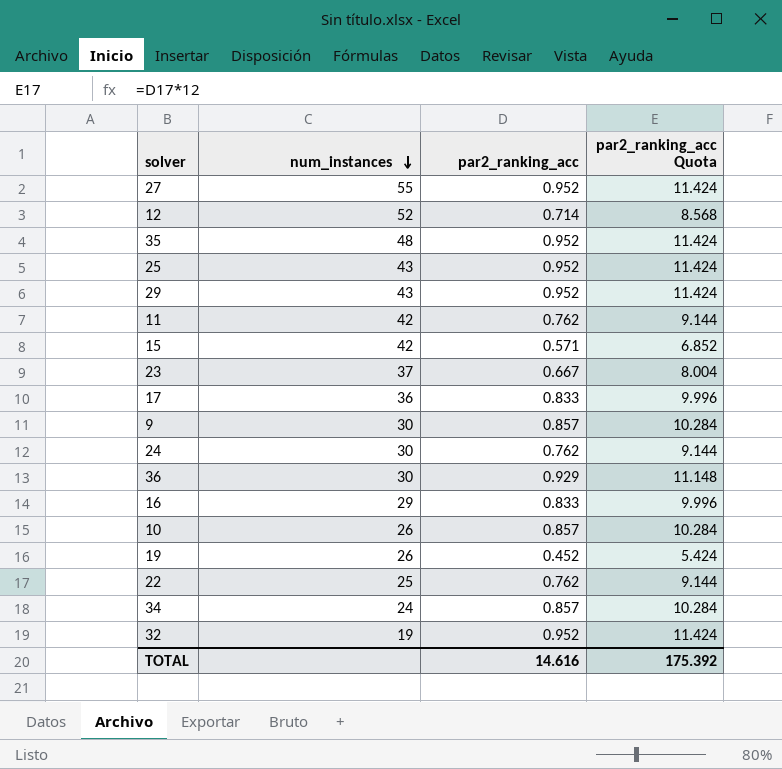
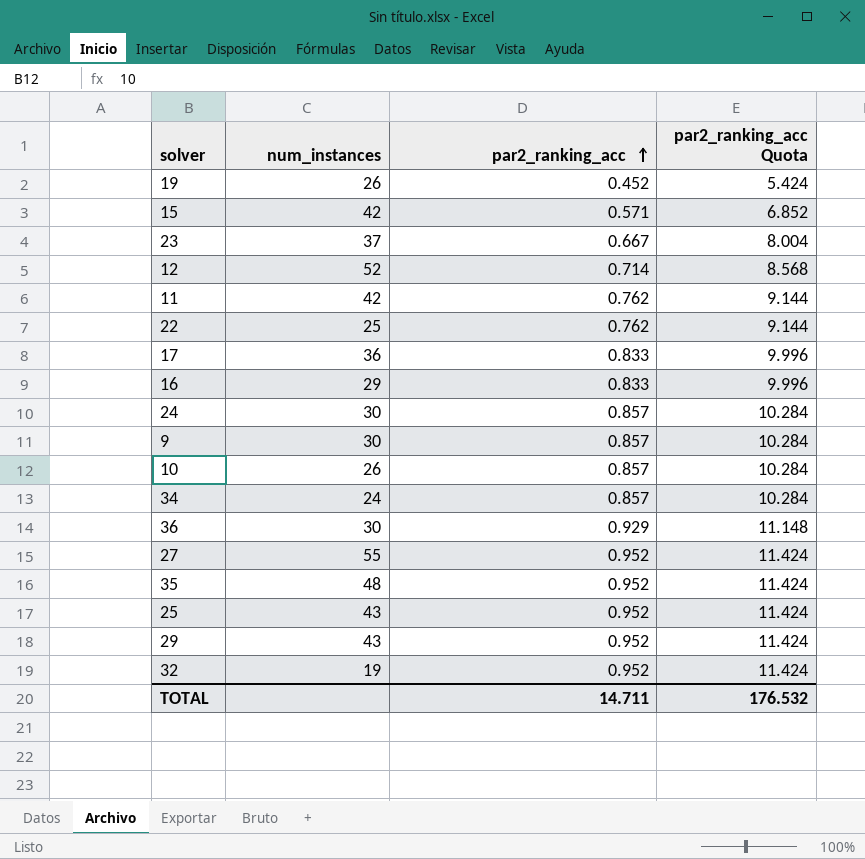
row order: num_instances descending -> par2_ranking_acc ascending
24 | par2_ranking_acc: 0.762 -> 0.857
24 | par2_ranking_acc Quota: 9.144 -> 10.284
TOTAL | par2_ranking_acc: 14.616 -> 14.711
TOTAL | par2_ranking_acc Quota: 175.392 -> 176.532

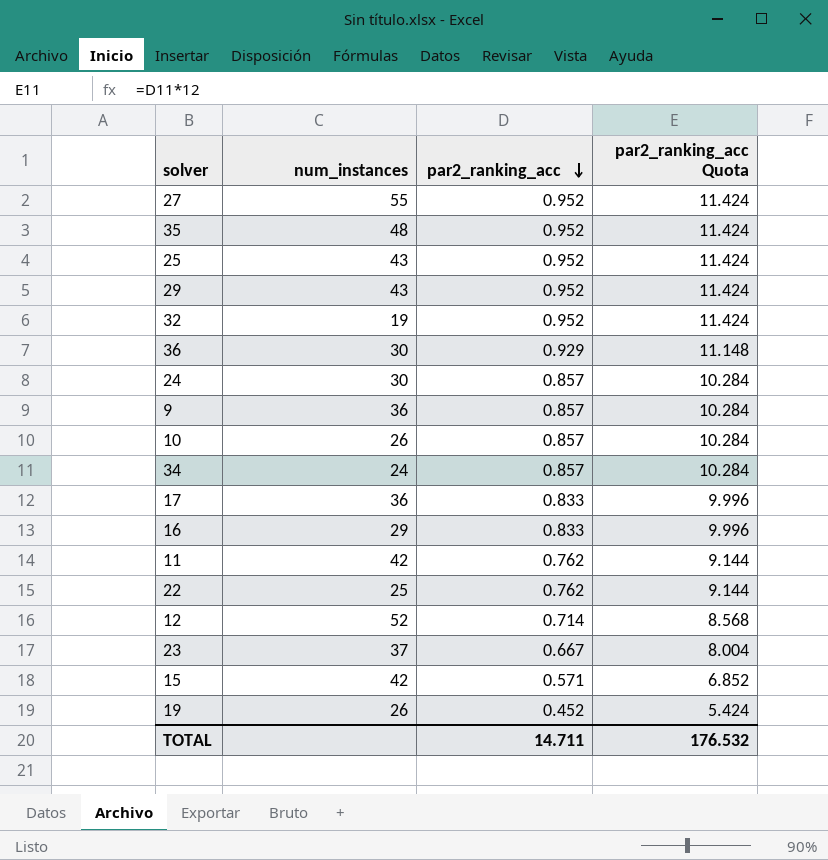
row order: par2_ranking_acc ascending -> par2_ranking_acc descending
9 | num_instances: 30 -> 36

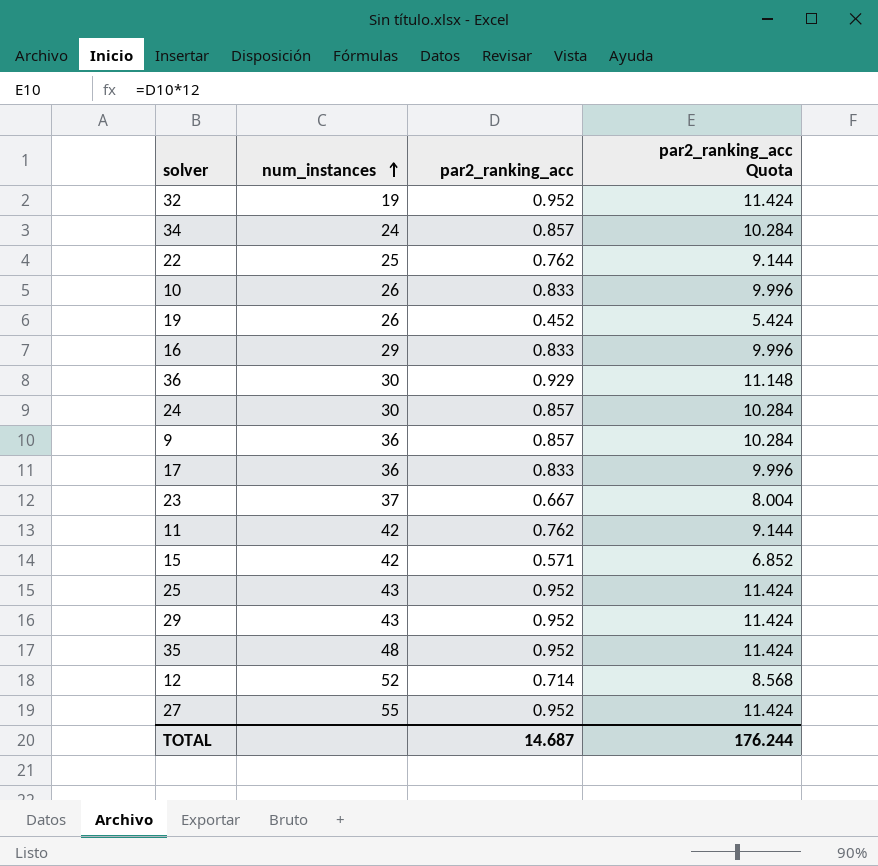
row order: par2_ranking_acc descending -> num_instances ascending
10 | par2_ranking_acc: 0.857 -> 0.833
10 | par2_ranking_acc Quota: 10.284 -> 9.996
TOTAL | par2_ranking_acc: 14.711 -> 14.687
TOTAL | par2_ranking_acc Quota: 176.532 -> 176.244

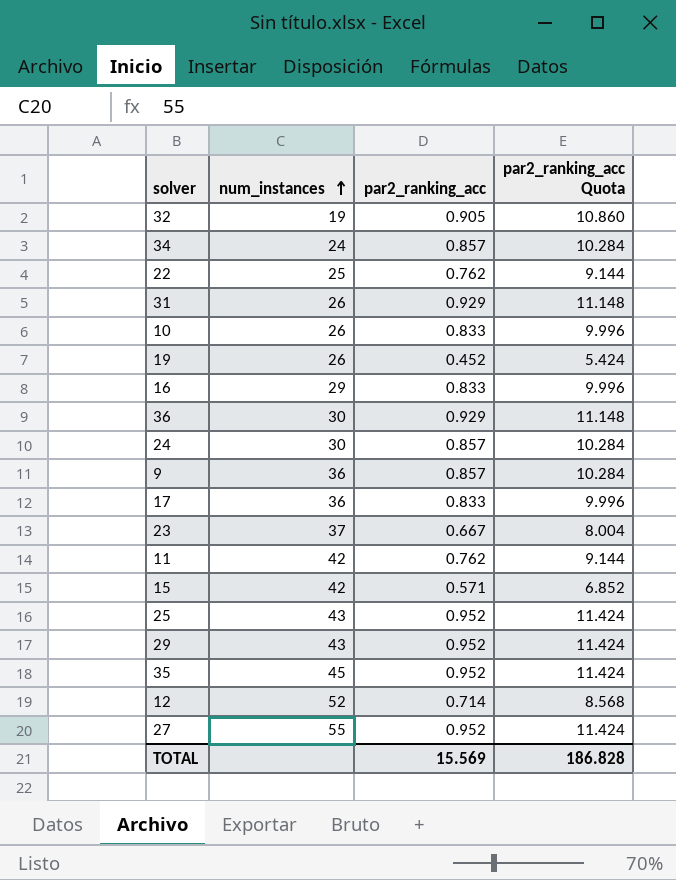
32 | par2_ranking_acc: 0.952 -> 0.905
32 | par2_ranking_acc Quota: 11.424 -> 10.860
row 31: none -> 26 | 0.929 | 11.148
35 | num_instances: 48 -> 45
TOTAL | par2_ranking_acc: 14.687 -> 15.569
TOTAL | par2_ranking_acc Quota: 176.244 -> 186.828

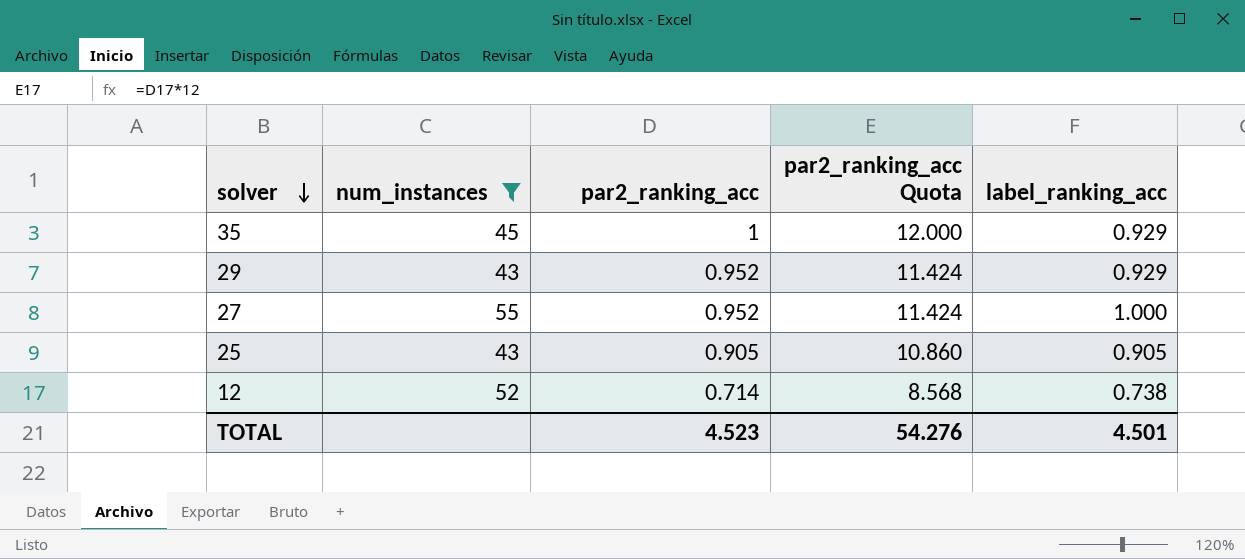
filter: none -> num_instances >= 43
row order: num_instances ascending -> solver descending
column label_ranking_acc | position: none -> 5
35 | par2_ranking_acc: 0.952 -> 1
35 | par2_ranking_acc Quota: 11.424 -> 12.000
25 | par2_ranking_acc: 0.952 -> 0.905
25 | par2_ranking_acc Quota: 11.424 -> 10.860
TOTAL | par2_ranking_acc: 15.569 -> 4.523
TOTAL | par2_ranking_acc Quota: 186.828 -> 54.276

